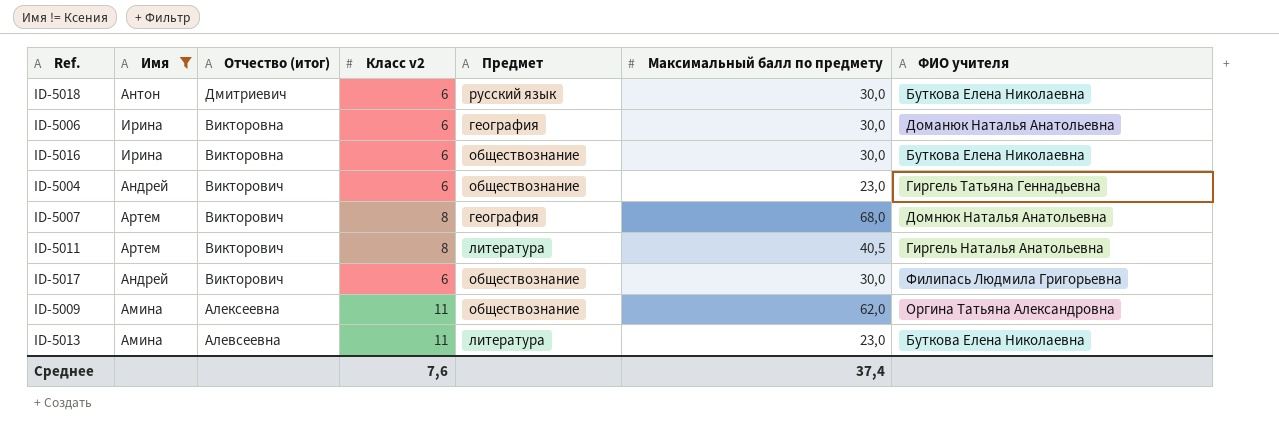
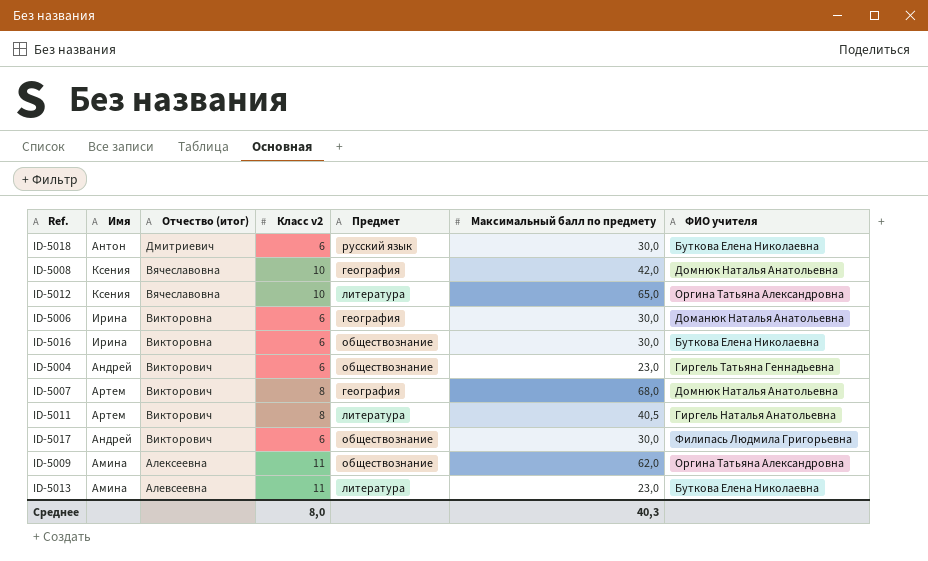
filter: Имя != Ксения -> none
Среднее | Класс v2: 7,6 -> 8,0
Среднее | Максимальный балл по предмету: 37,4 -> 40,3

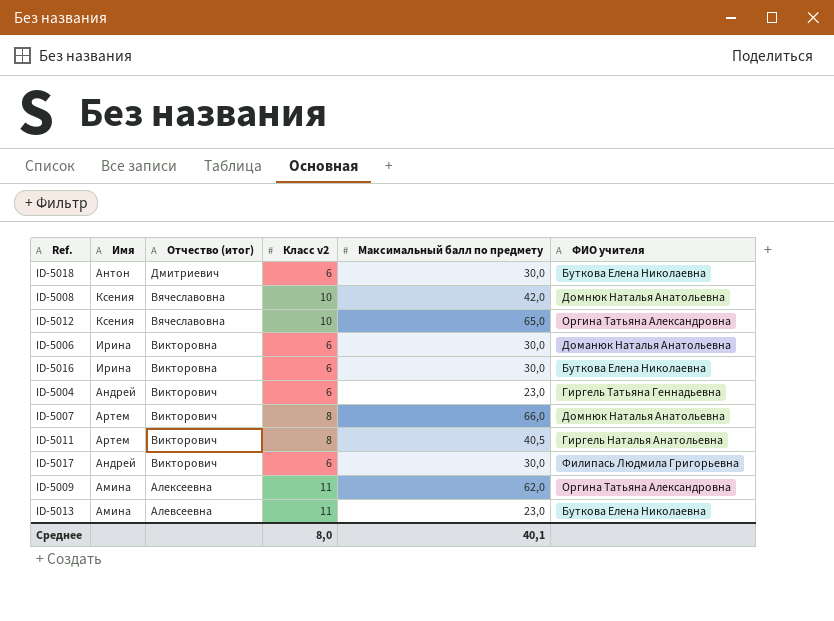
column Предмет | position: 5 -> none
ID-5007 | Максимальный балл по предмету: 68,0 -> 66,0
Среднее | Максимальный балл по предмету: 40,3 -> 40,1

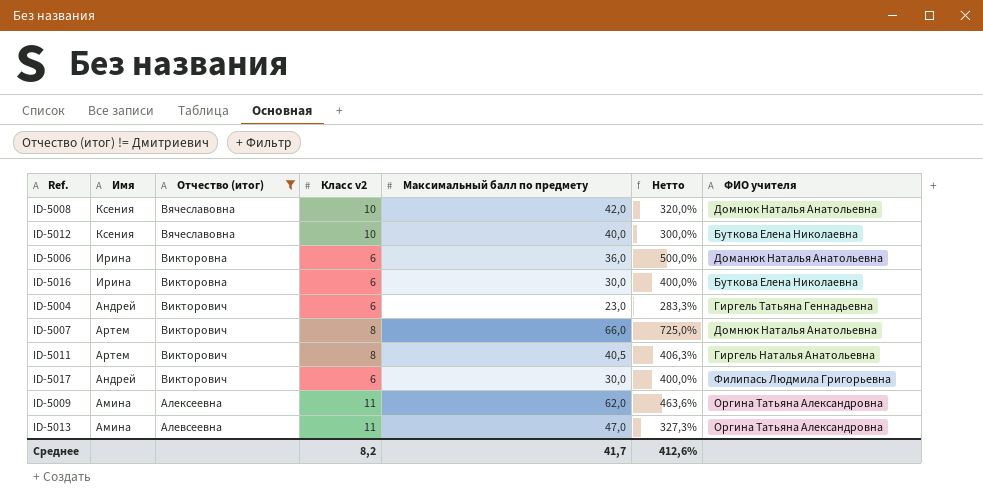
filter: none -> Отчество (итог) != Дмитриевич
column Нетто | formula: none -> ([Максимальный балл по предмету] - [Класс v2]) / [Класс v2]
ID-5012 | Максимальный балл по предмету: 65,0 -> 40,0
ID-5012 | ФИО учителя: Оргина Татьяна Александровна -> Буткова Елена Николаевна
ID-5006 | Максимальный балл по предмету: 30,0 -> 36,0
ID-5013 | Максимальный балл по предмету: 23,0 -> 47,0
ID-5013 | ФИО учителя: Буткова Елена Николаевна -> Оргина Татьяна Александровна
Среднее | Класс v2: 8,0 -> 8,2
Среднее | Максимальный балл по предмету: 40,1 -> 41,7

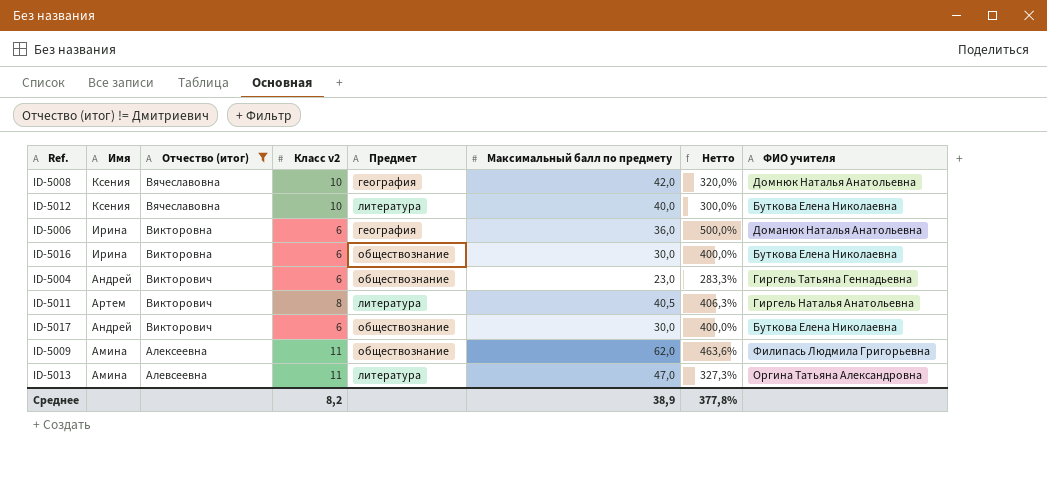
column Предмет | position: none -> 5
row ID-5007: Артем | Викторович | 8 | 66,0 | 725,0% | Домнюк Наталья Анатольевна -> none
ID-5017 | ФИО учителя: Филипась Людмила Григорьевна -> Буткова Елена Николаевна
ID-5009 | ФИО учителя: Оргина Татьяна Александровна -> Филипась Людмила Григорьевна
Среднее | Максимальный балл по предмету: 41,7 -> 38,9
Среднее | Нетто: 412,6% -> 377,8%

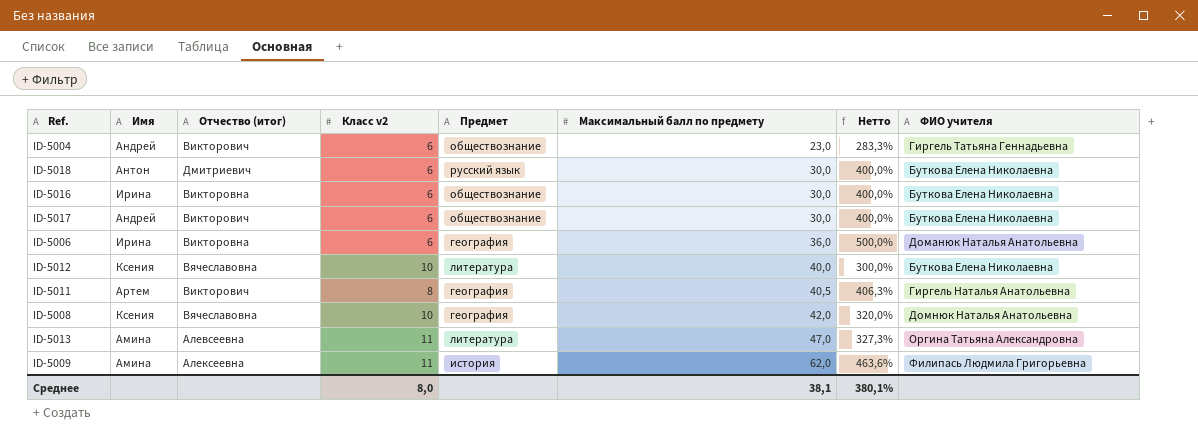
filter: Отчество (итог) != Дмитриевич -> none
row order: Отчество (итог) descending -> Максимальный балл по предмету ascending
ID-5011 | Предмет: литература -> география
ID-5009 | Предмет: обществознание -> история
Среднее | Класс v2: 8,2 -> 8,0
Среднее | Максимальный балл по предмету: 38,9 -> 38,1
Среднее | Нетто: 377,8% -> 380,1%

